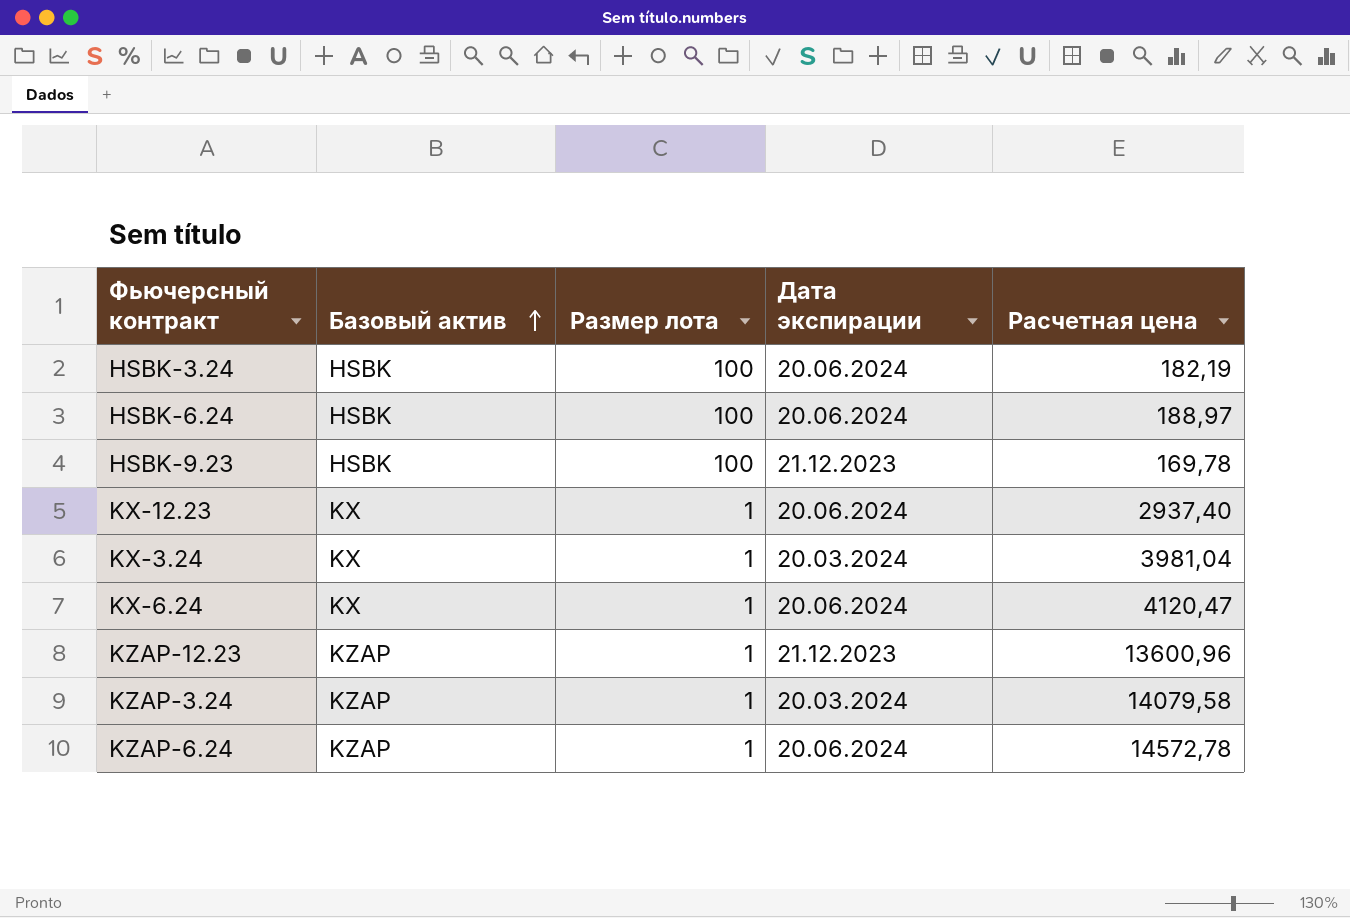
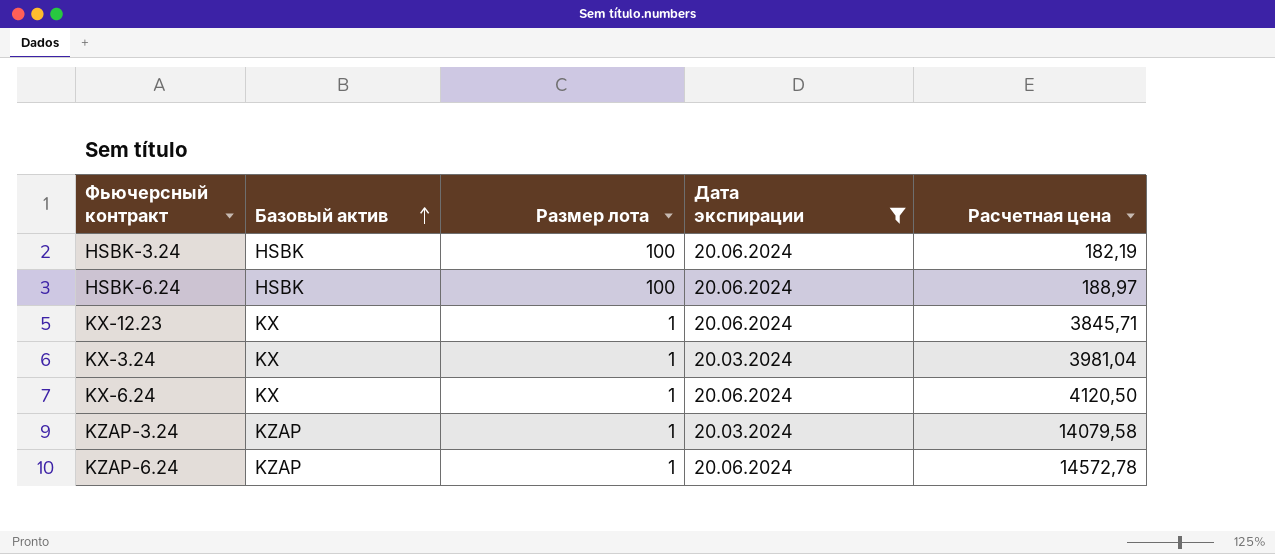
filter: none -> Дата экспирации != 21.12.2023
KX-12.23 | Расчетная цена: 2937,40 -> 3845,71
KX-6.24 | Расчетная цена: 4120,47 -> 4120,50

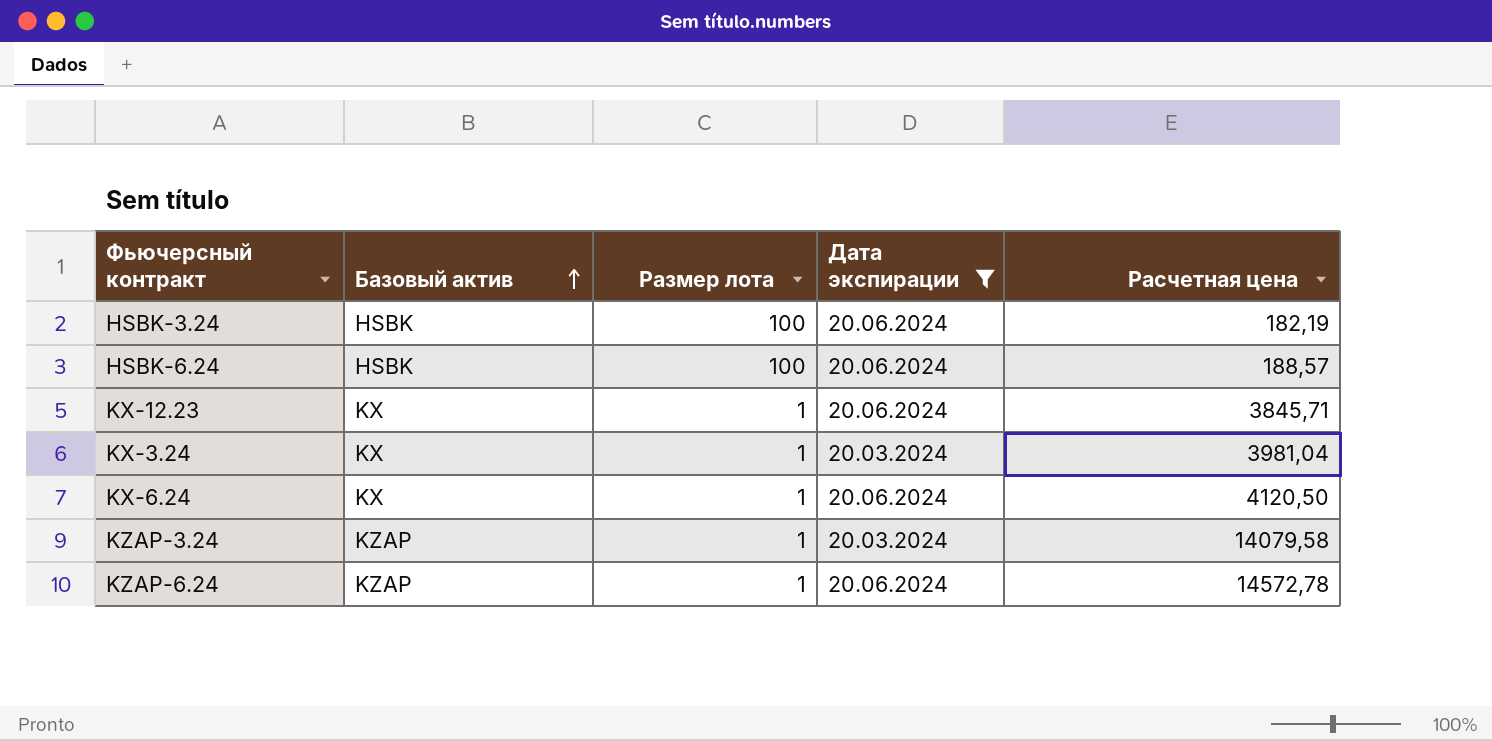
HSBK-6.24 | Расчетная цена: 188,97 -> 188,57

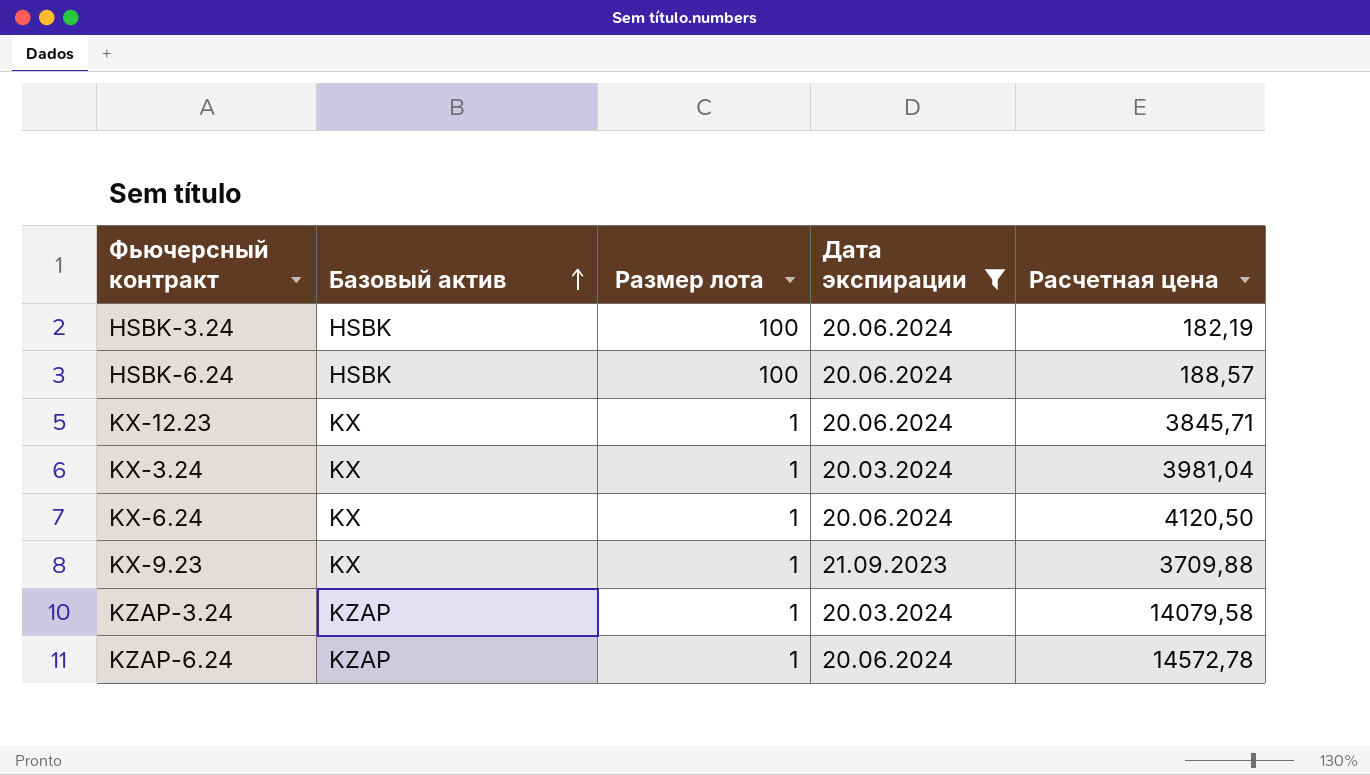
row KX-9.23: none -> KX | 1 | 21.09.2023 | 3709,88

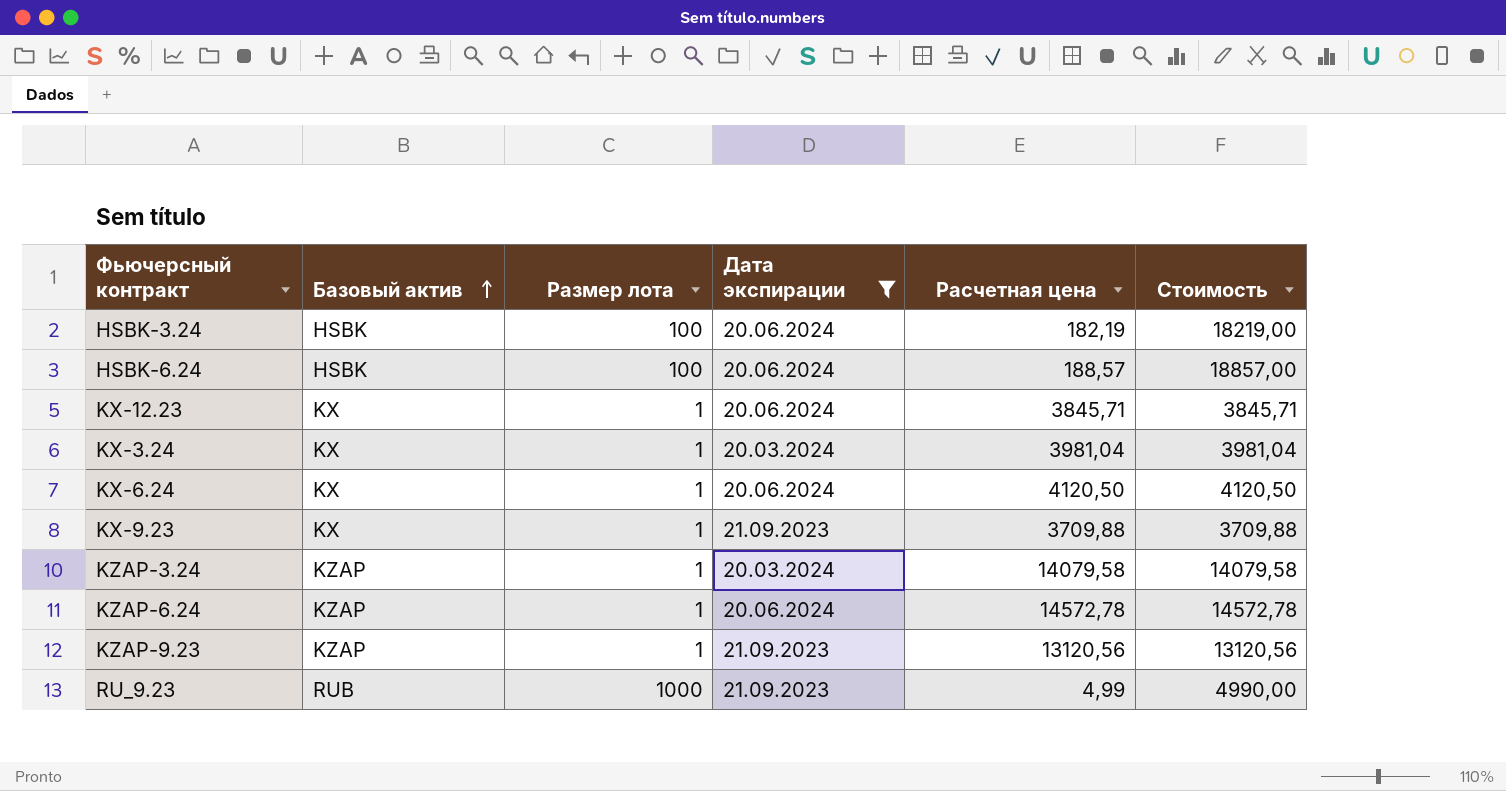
column Стоимость | formula: none -> [Размер лота] * [Расчетная цена]
row KZAP-9.23: none -> KZAP | 1 | 21.09.2023 | 13120,56 | 13120,56
row RU_9.23: none -> RUB | 1000 | 21.09.2023 | 4,99 | 4990,00

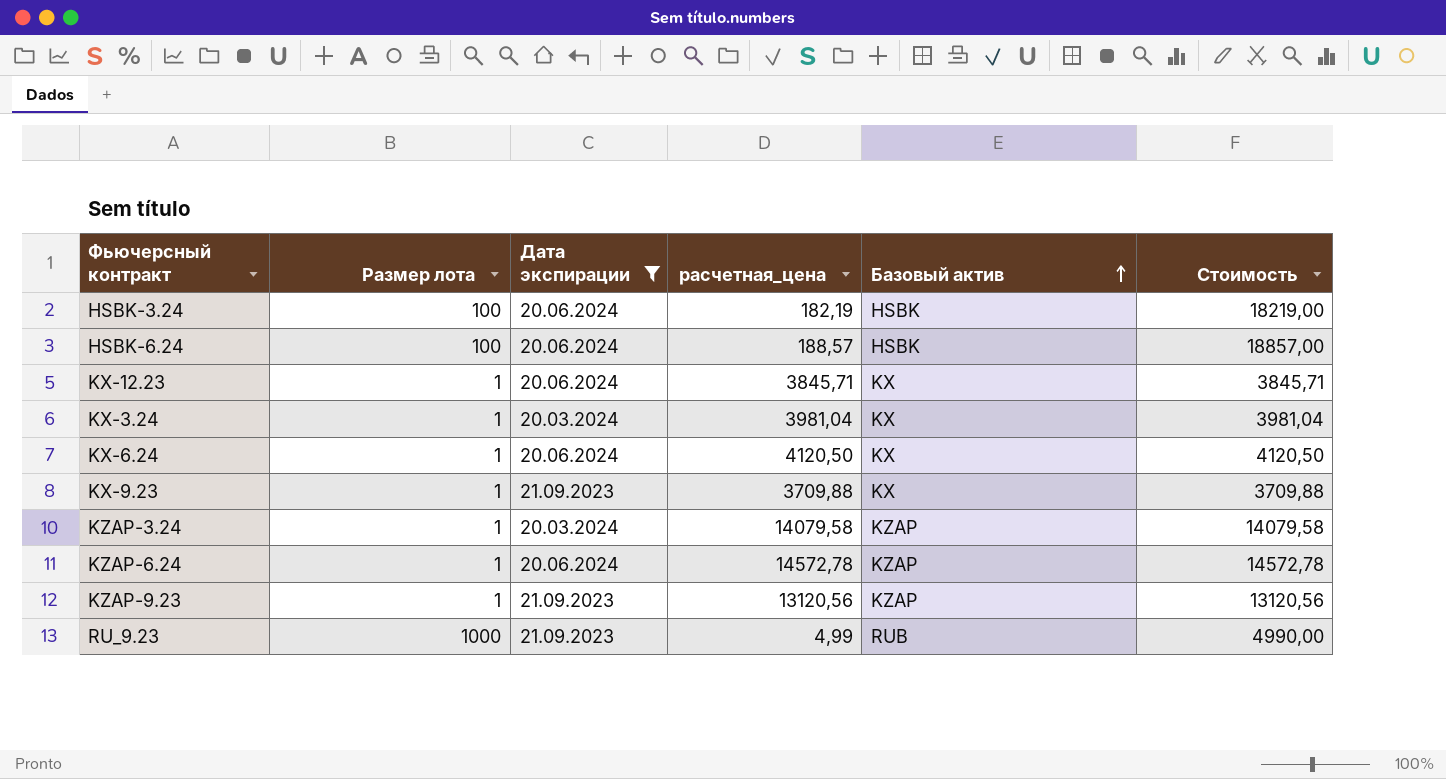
column name: Расчетная цена -> расчетная_цена
column Базовый актив | position: 2 -> 5

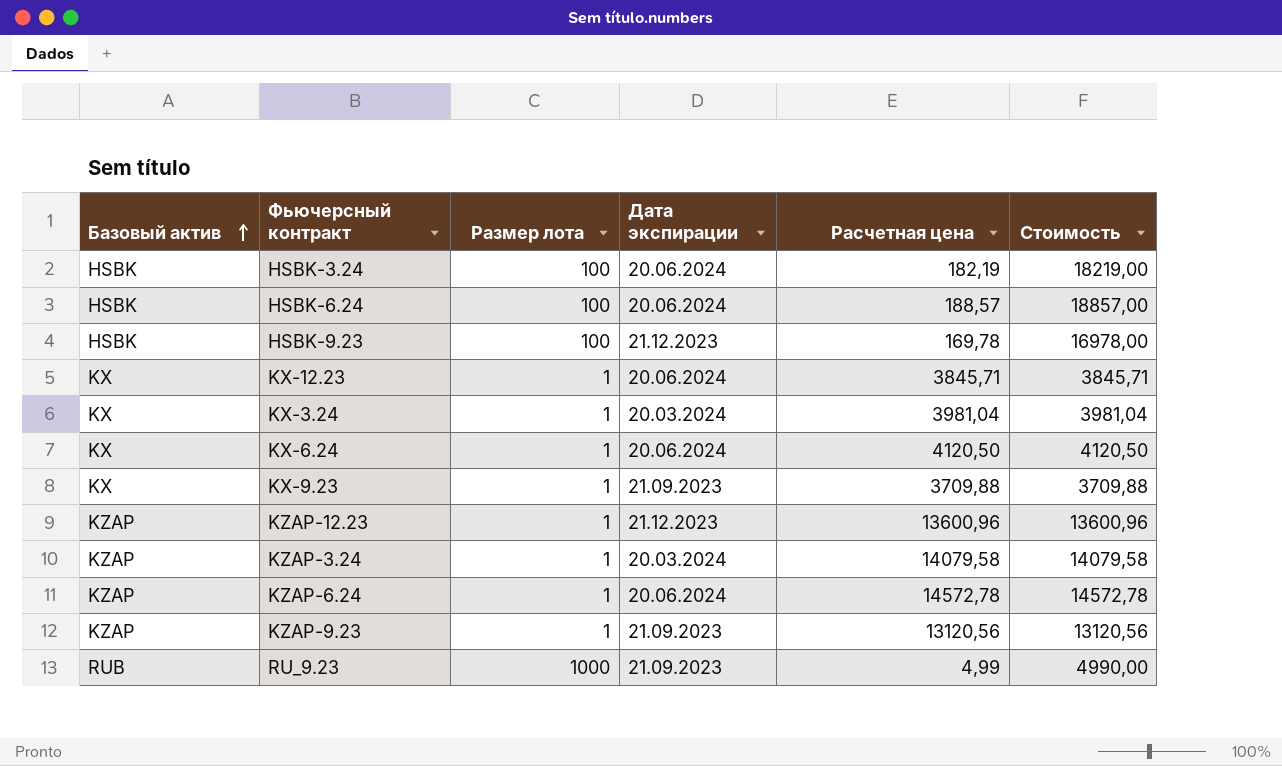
filter: Дата экспирации != 21.12.2023 -> none
column Базовый актив | position: 5 -> 1
column name: расчетная_цена -> Расчетная цена

